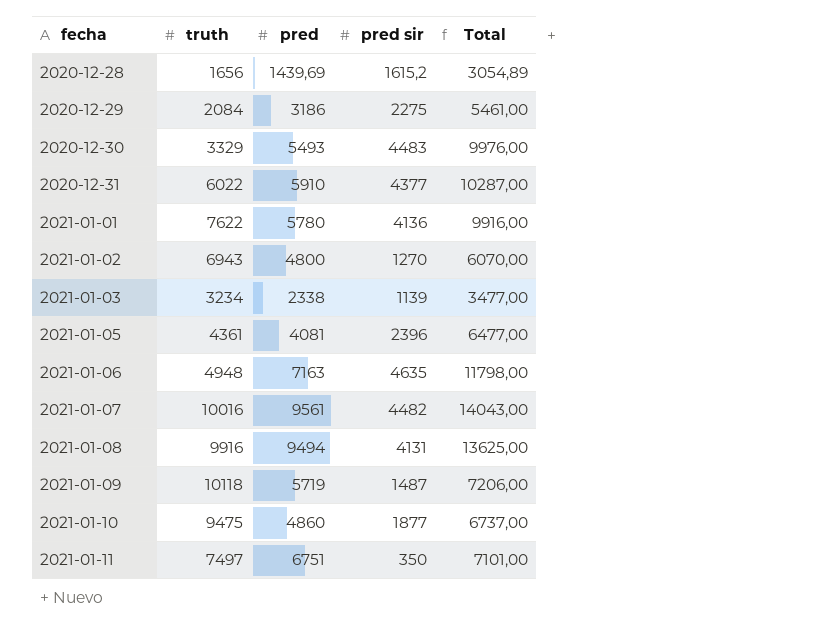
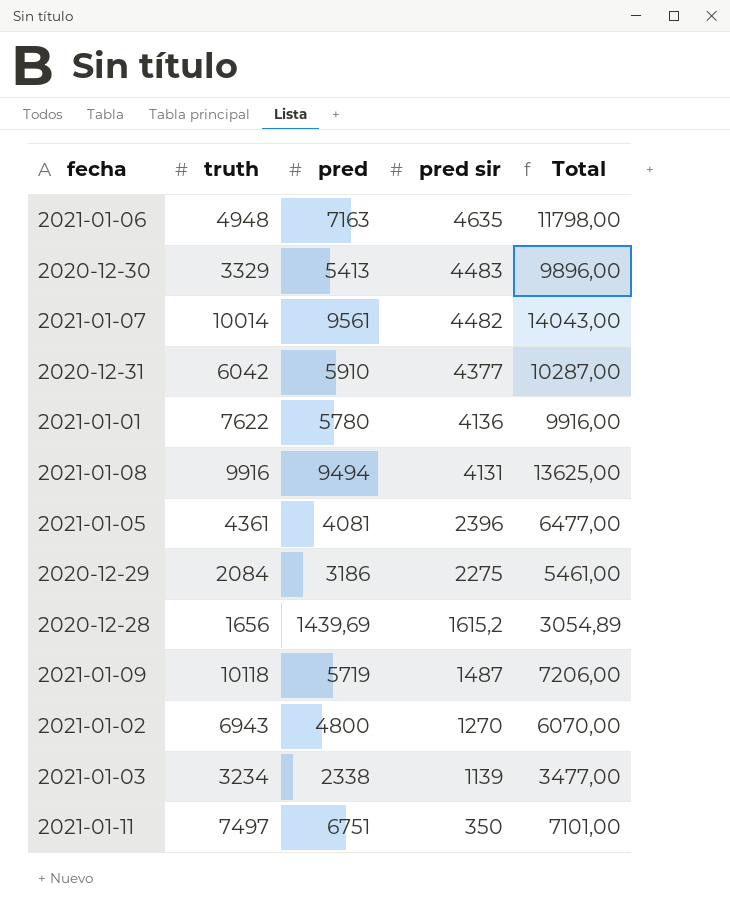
row order: fecha ascending -> pred sir descending
row 2021-01-10: 9475 | 4860 | 1877 | 6737,00 -> none
2020-12-30 | pred: 5493 -> 5413
2020-12-30 | Total: 9976,00 -> 9896,00
2021-01-07 | truth: 10016 -> 10014
2020-12-31 | truth: 6022 -> 6042

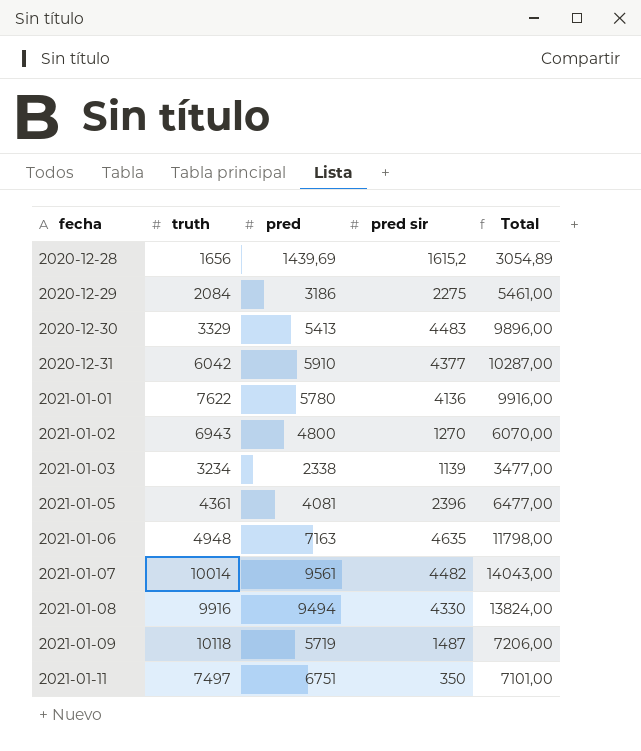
row order: pred sir descending -> fecha ascending
2021-01-08 | pred sir: 4131 -> 4330
2021-01-08 | Total: 13625,00 -> 13824,00

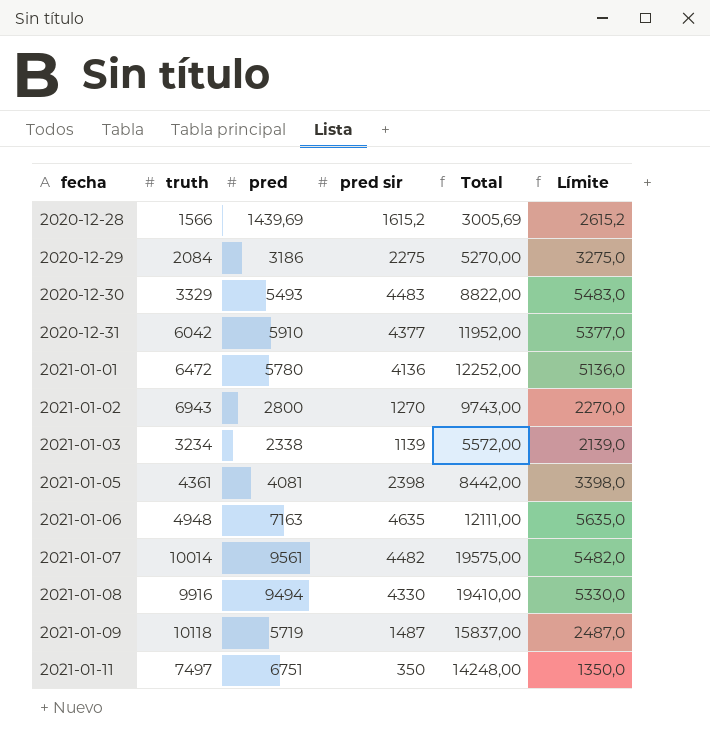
column Total | formula: [pred] + [pred sir] -> [truth] + [pred]
column Límite | formula: none -> [pred sir] + 1000
2020-12-28 | truth: 1656 -> 1566
2020-12-30 | pred: 5413 -> 5493
2021-01-01 | truth: 7622 -> 6472
2021-01-02 | pred: 4800 -> 2800
2021-01-05 | pred sir: 2396 -> 2398

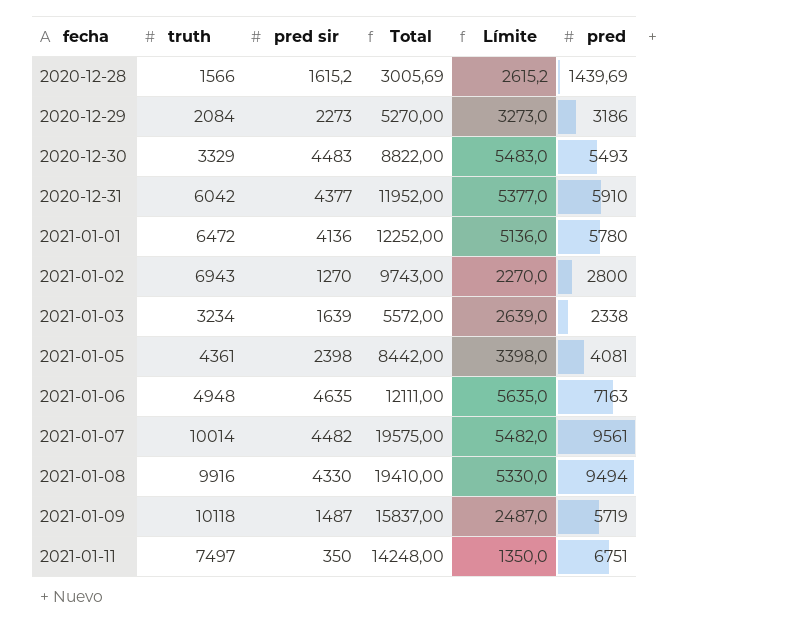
column pred | position: 3 -> 6
2020-12-29 | pred sir: 2275 -> 2273
2020-12-29 | Límite: 3275,0 -> 3273,0
2021-01-03 | pred sir: 1139 -> 1639
2021-01-03 | Límite: 2139,0 -> 2639,0

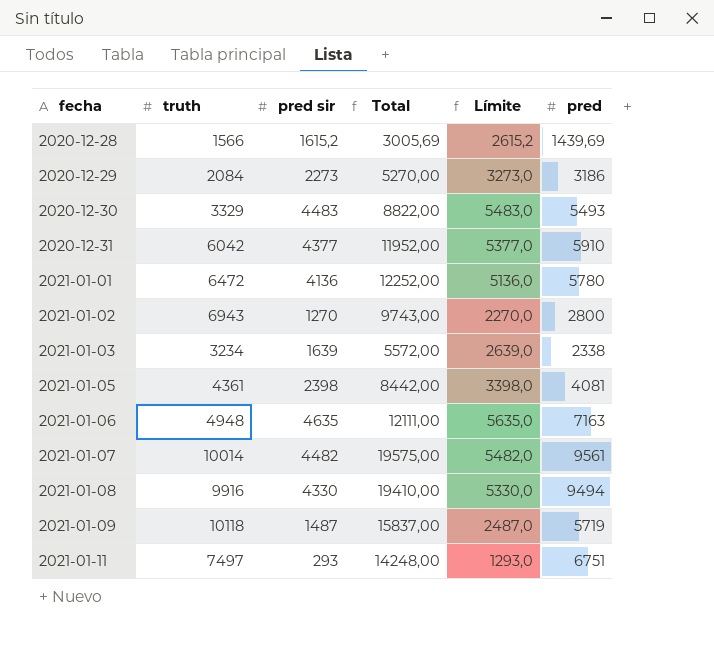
2021-01-11 | pred sir: 350 -> 293
2021-01-11 | Límite: 1350,0 -> 1293,0

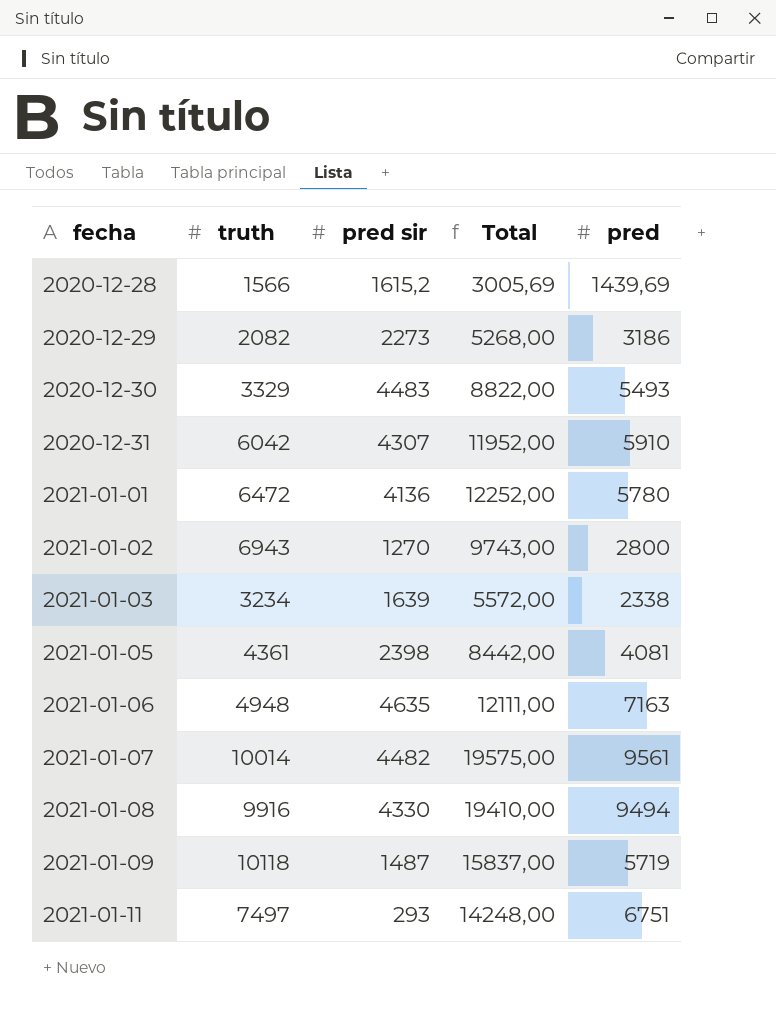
column Límite | formula: [pred sir] + 1000 -> none
2020-12-29 | truth: 2084 -> 2082
2020-12-29 | Total: 5270,00 -> 5268,00
2020-12-31 | pred sir: 4377 -> 4307

